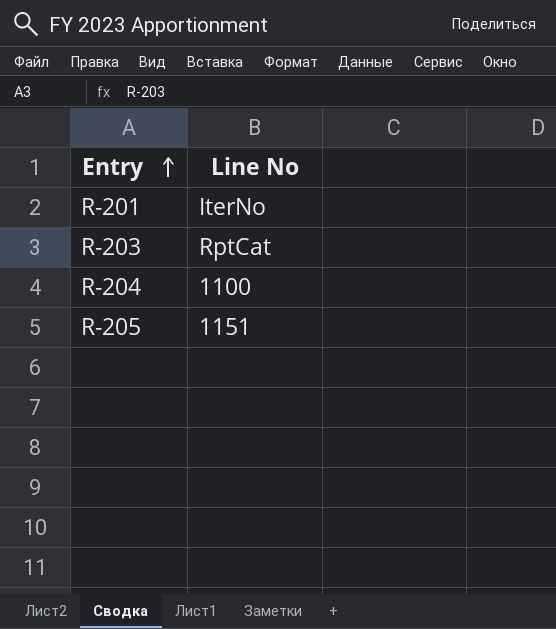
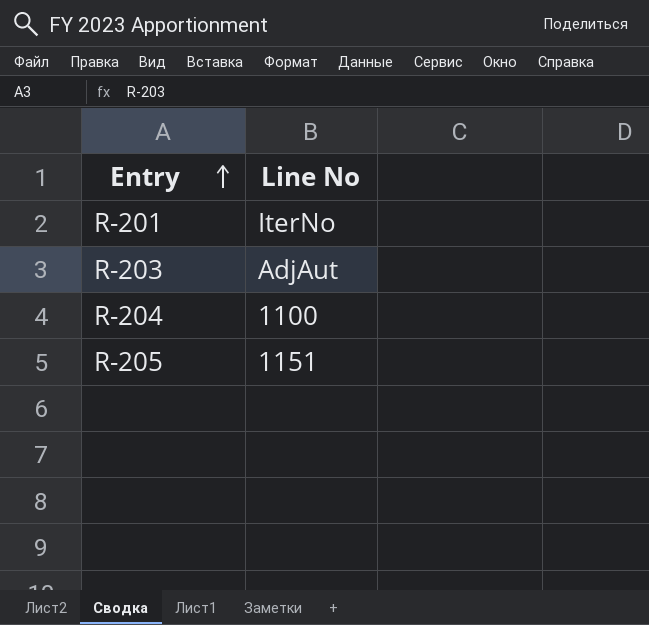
R-203 | Line No: RptCat -> AdjAut

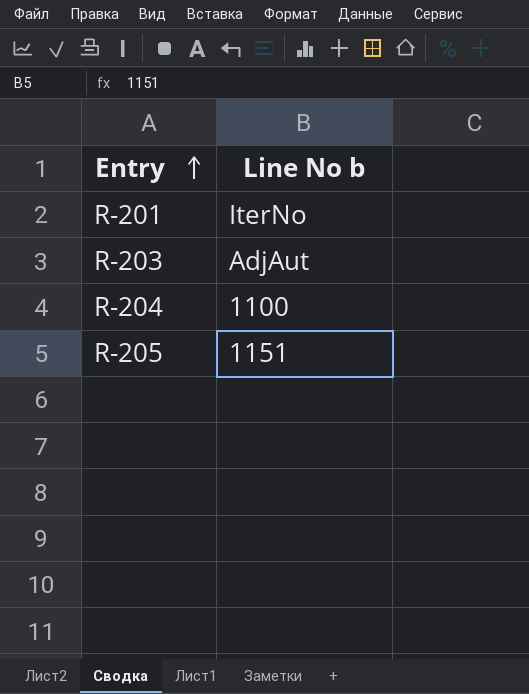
column name: Line No -> Line No b

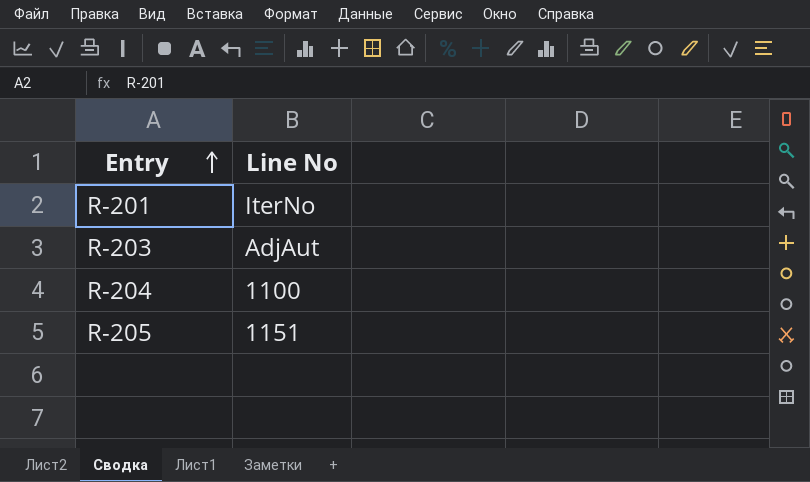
column name: Line No b -> Line No

